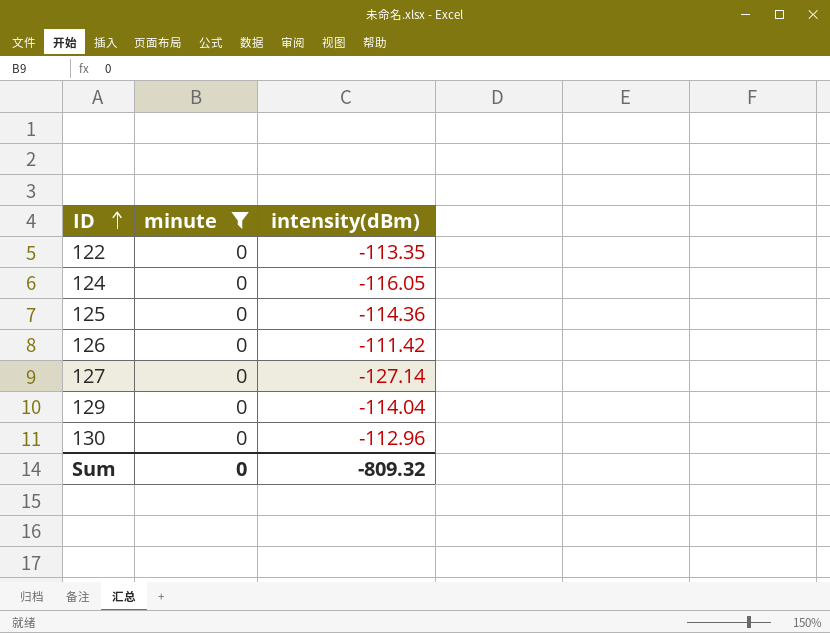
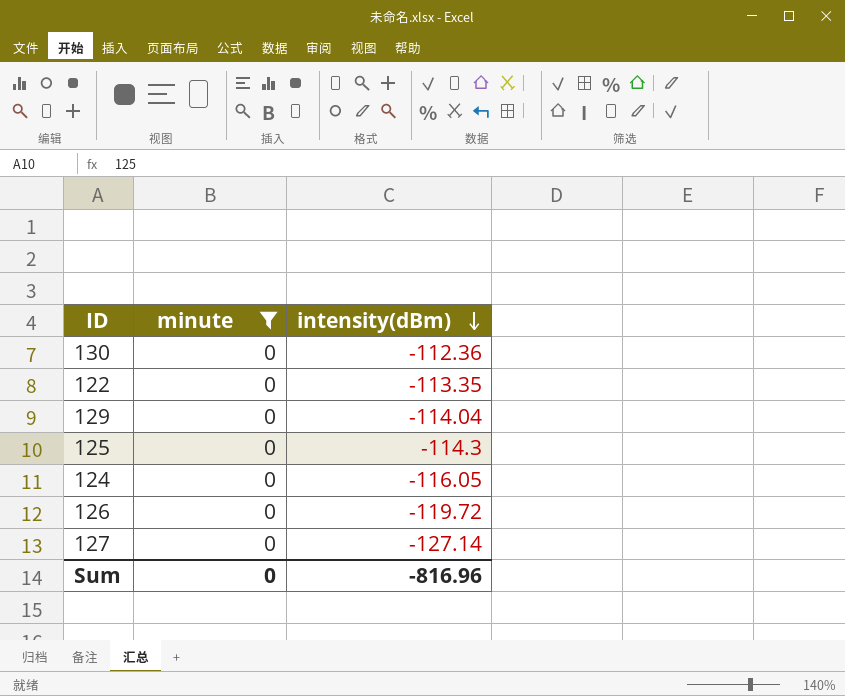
row order: ID ascending -> intensity(dBm) descending
130 | intensity(dBm): -112.96 -> -112.36
125 | intensity(dBm): -114.36 -> -114.3
126 | intensity(dBm): -111.42 -> -119.72
Sum | intensity(dBm): -809.32 -> -816.96

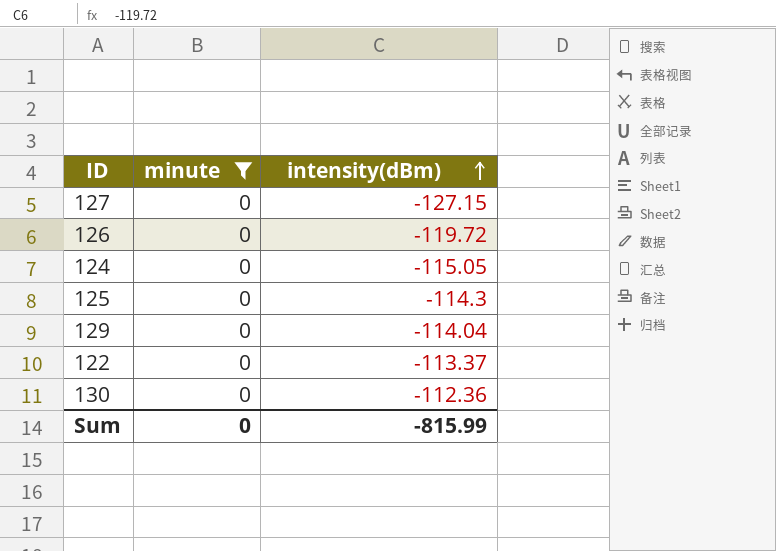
row order: intensity(dBm) descending -> intensity(dBm) ascending
127 | intensity(dBm): -127.14 -> -127.15
124 | intensity(dBm): -116.05 -> -115.05
122 | intensity(dBm): -113.35 -> -113.37
Sum | intensity(dBm): -816.96 -> -815.99

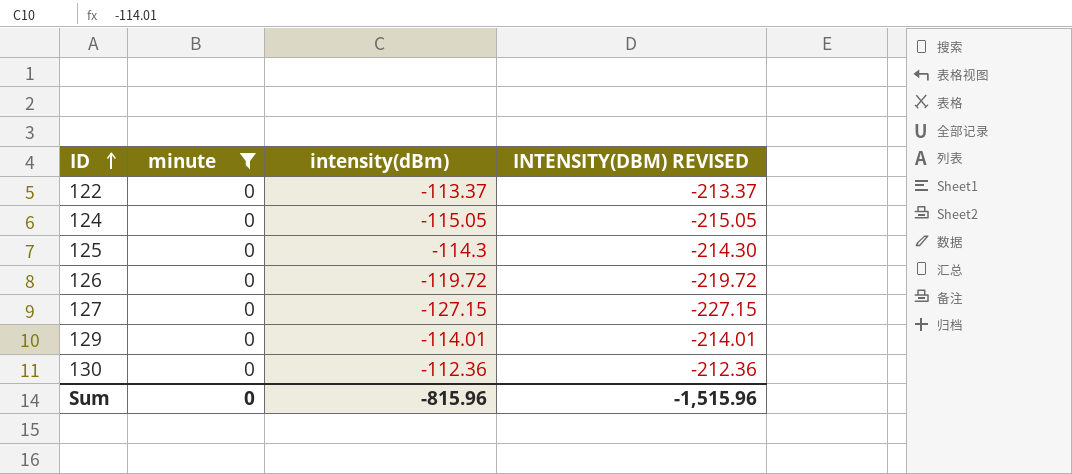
row order: intensity(dBm) ascending -> ID ascending
column INTENSITY(DBM) REVISED | formula: none -> [intensity(dBm)] - 100
129 | intensity(dBm): -114.04 -> -114.01
Sum | intensity(dBm): -815.99 -> -815.96

